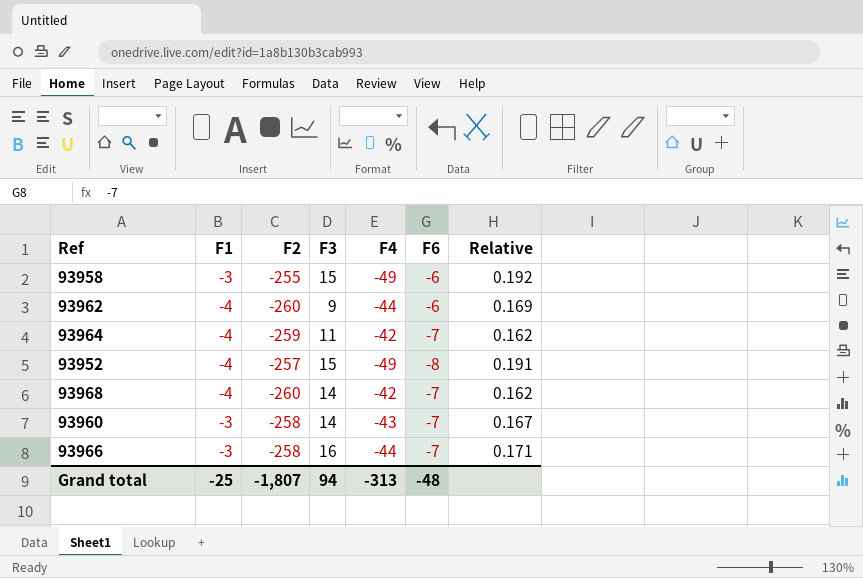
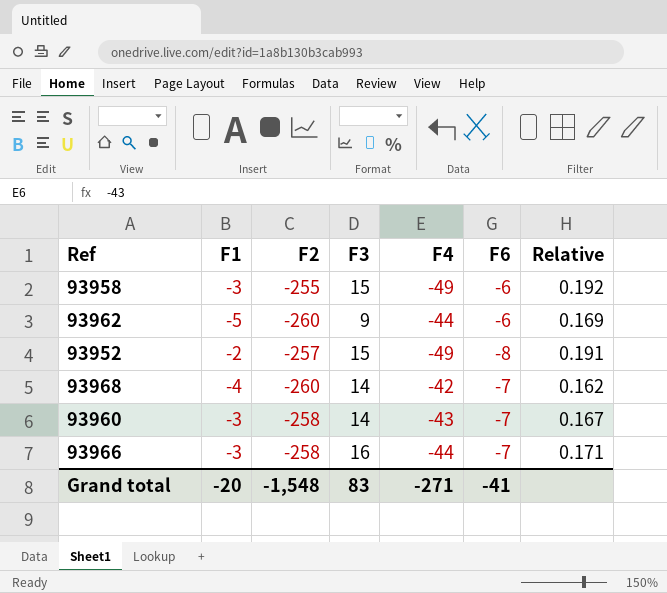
row 93964: -4 | -259 | 11 | -42 | -7 | 0.162 -> none
93962 | F1: -4 -> -5
93952 | F1: -4 -> -2
Grand total | F1: -25 -> -20
Grand total | F2: -1,807 -> -1,548
Grand total | F3: 94 -> 83
Grand total | F4: -313 -> -271
Grand total | F6: -48 -> -41

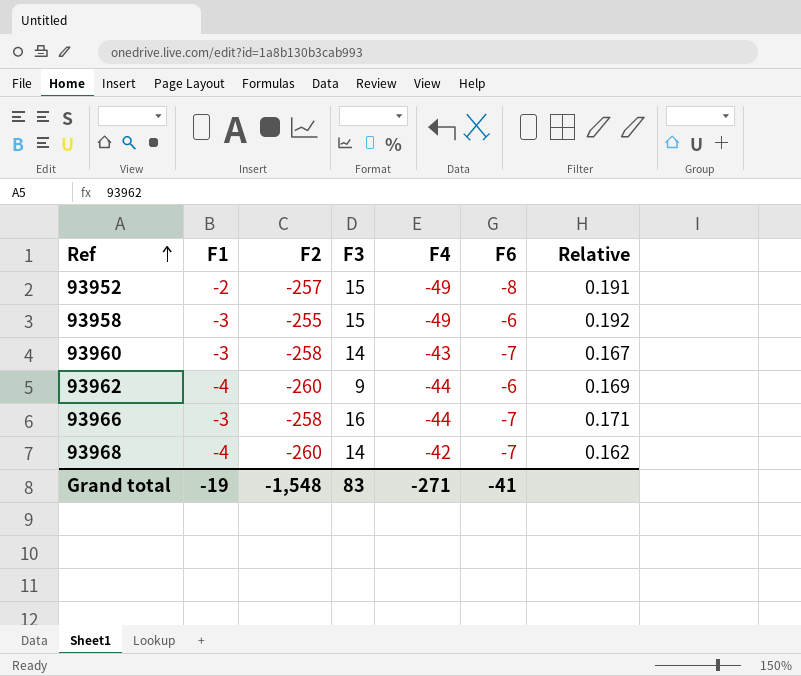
row order: none -> Ref ascending
93962 | F1: -5 -> -4
Grand total | F1: -20 -> -19

